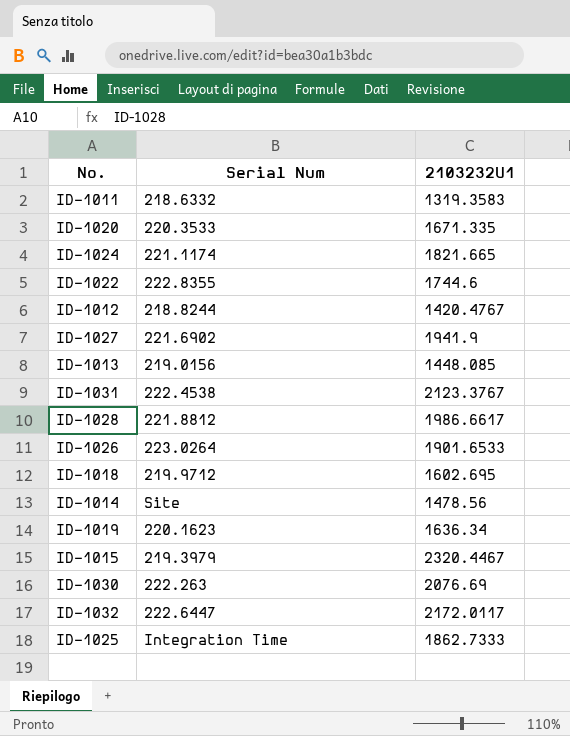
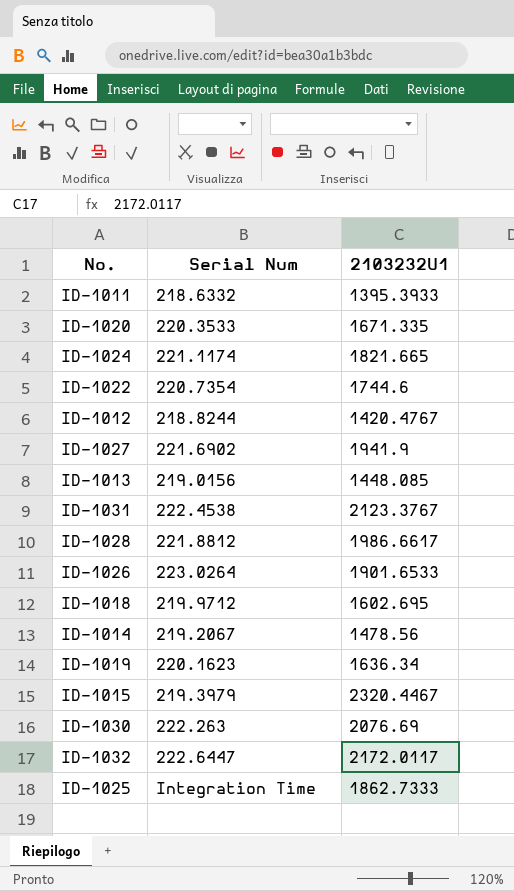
ID-1011 | 2103232U1: 1319.3583 -> 1395.3933
ID-1022 | Serial Num: 222.8355 -> 220.7354
ID-1014 | Serial Num: Site -> 219.2067

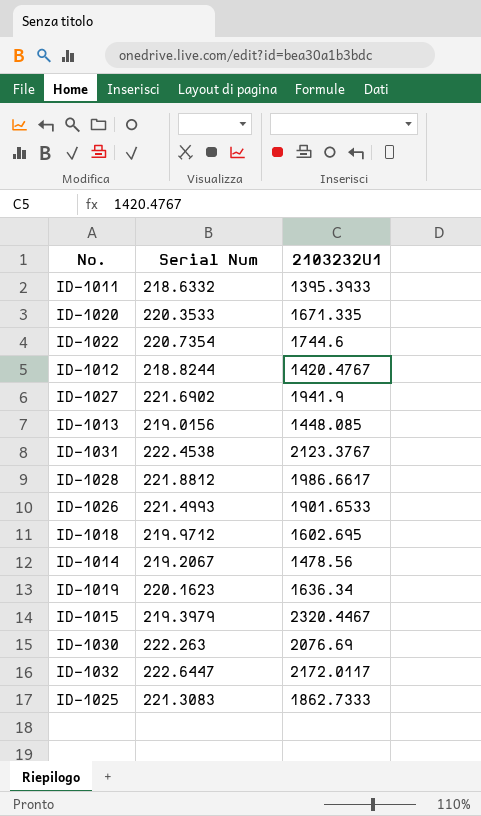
row ID-1024: 221.1174 | 1821.665 -> none
ID-1026 | Serial Num: 223.0264 -> 221.4993
ID-1025 | Serial Num: Integration Time -> 221.3083

